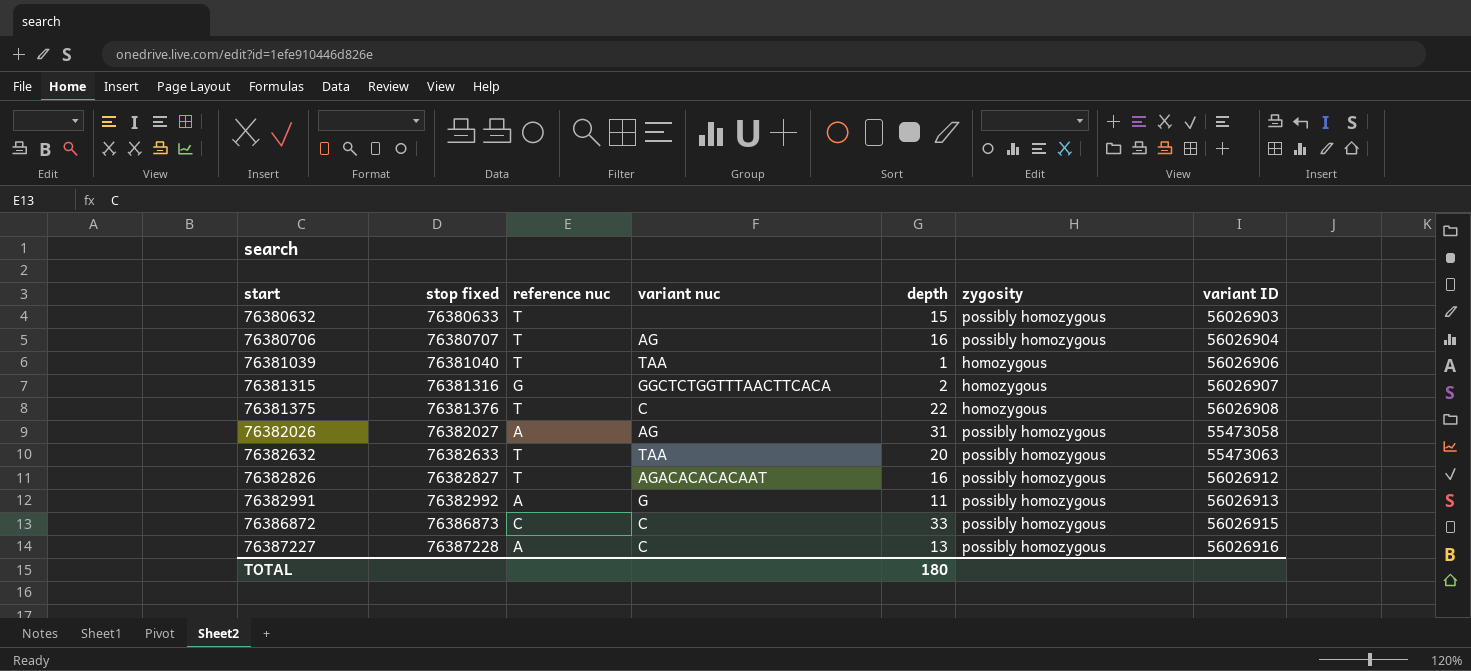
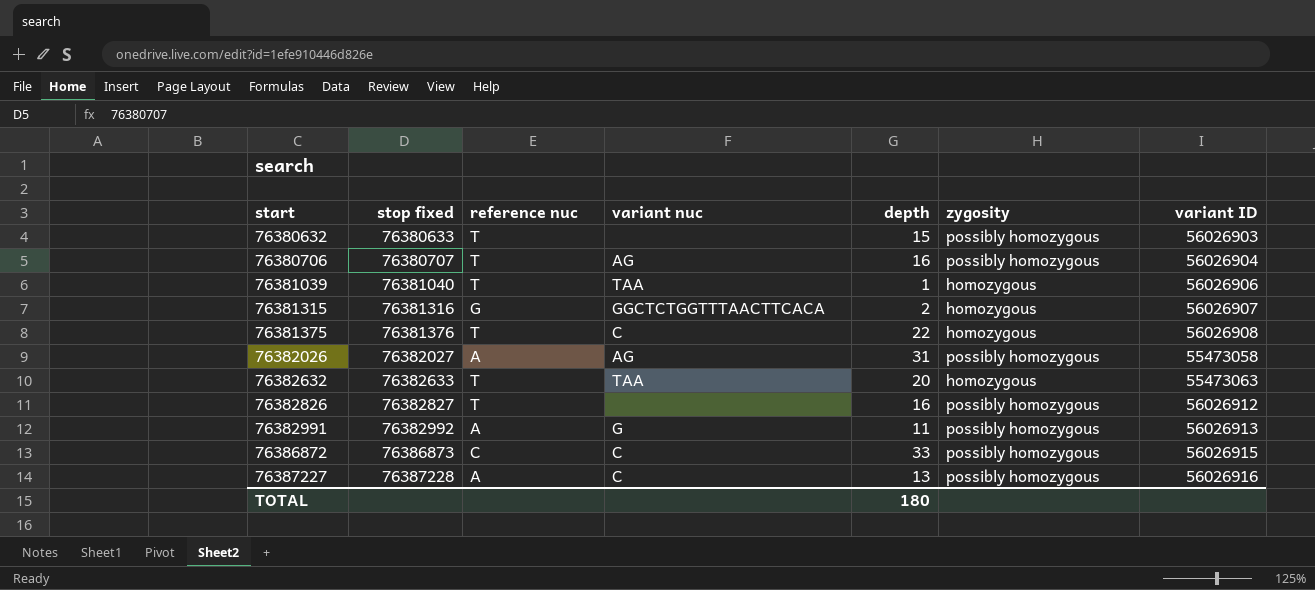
76382632 | zygosity: possibly homozygous -> homozygous
76382826 | variant nuc: AGACACACACAAT -> none

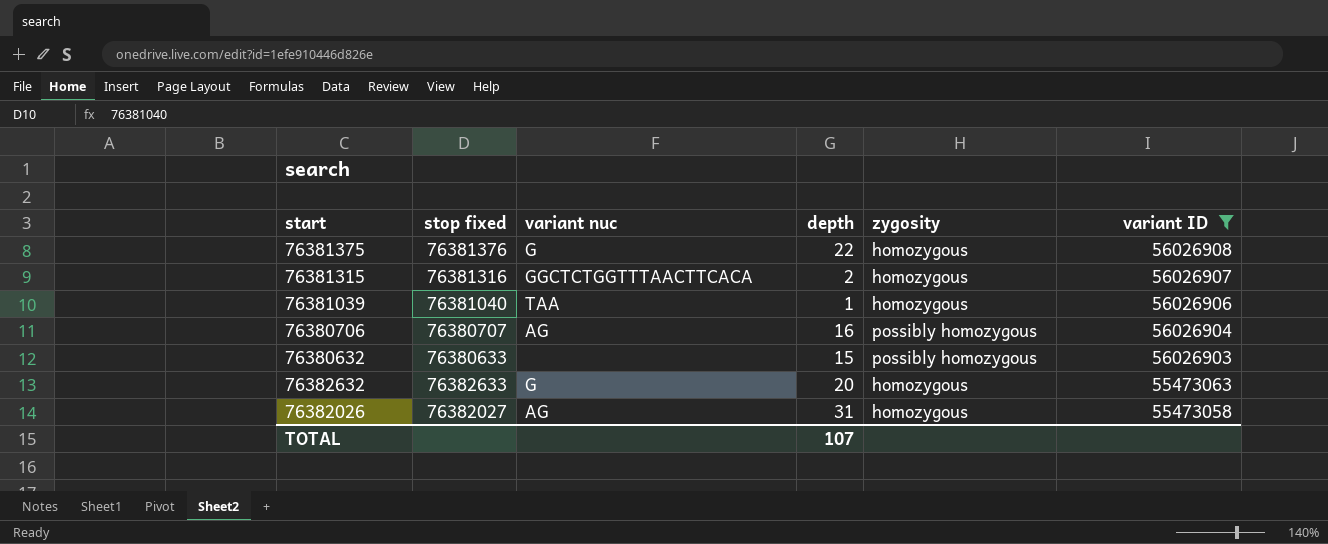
filter: none -> variant ID <= 56026908
row order: start ascending -> variant ID descending
column reference nuc | position: 3 -> none
76381375 | variant nuc: C -> G
76382632 | variant nuc: TAA -> G
76382026 | zygosity: possibly homozygous -> homozygous
TOTAL | depth: 180 -> 107

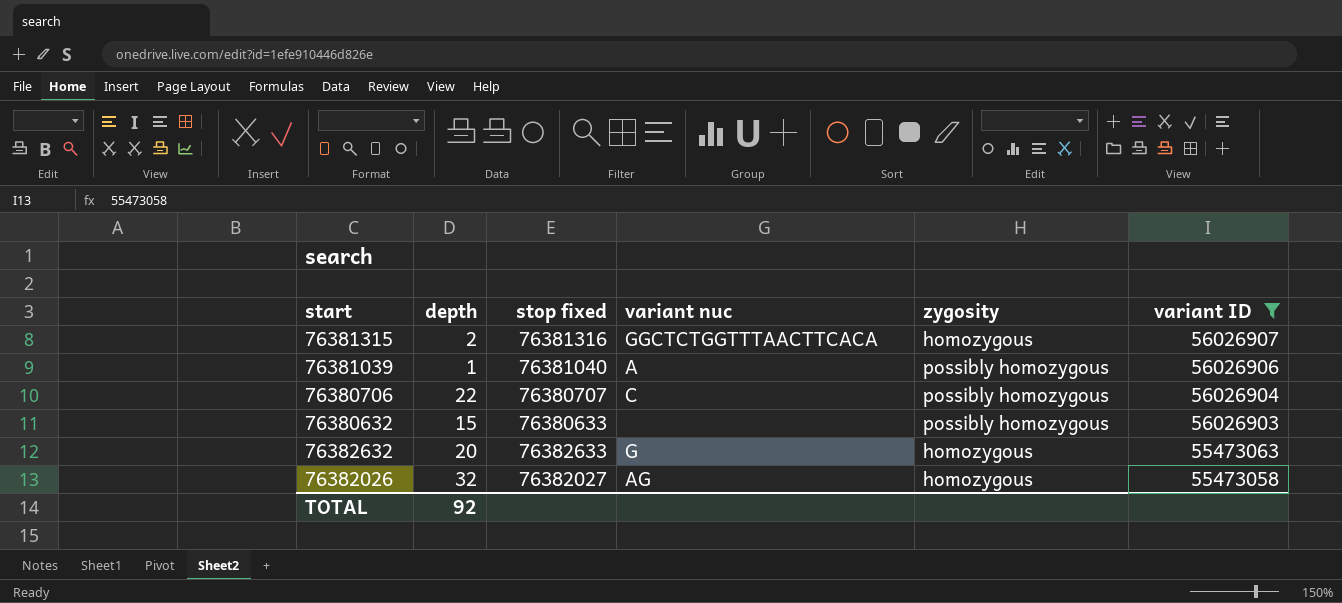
column depth | position: 4 -> 2
row 76381375: 76381376 | G | 22 | homozygous | 56026908 -> none
76381039 | variant nuc: TAA -> A
76381039 | zygosity: homozygous -> possibly homozygous
76380706 | depth: 16 -> 22
76380706 | variant nuc: AG -> C
76382026 | depth: 31 -> 32
TOTAL | depth: 107 -> 92

